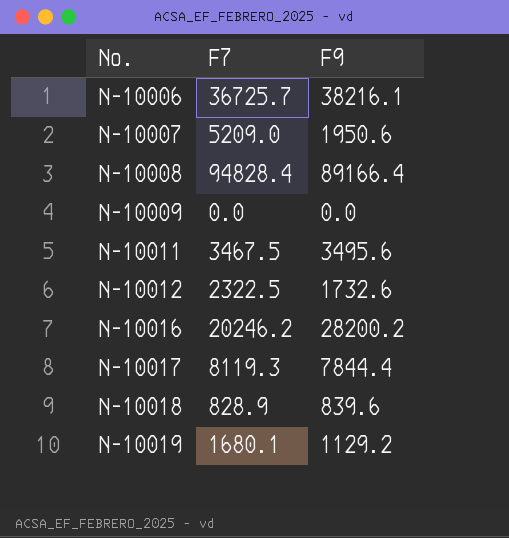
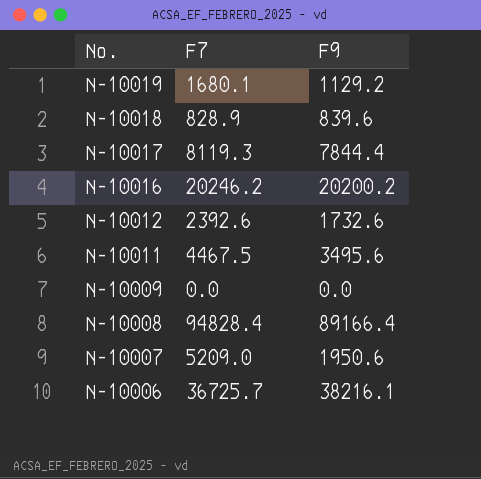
row order: No. ascending -> No. descending
N-10016 | F9: 28200.2 -> 20200.2
N-10012 | F7: 2322.5 -> 2392.6
N-10011 | F7: 3467.5 -> 4467.5

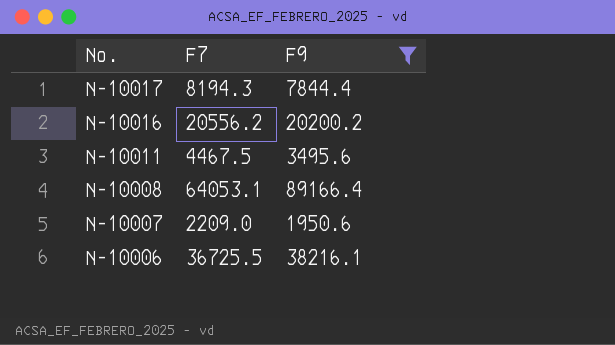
filter: none -> F9 >= 1950.6
N-10017 | F7: 8119.3 -> 8194.3
N-10016 | F7: 20246.2 -> 20556.2
N-10008 | F7: 94828.4 -> 64053.1
N-10007 | F7: 5209.0 -> 2209.0
N-10006 | F7: 36725.7 -> 36725.5

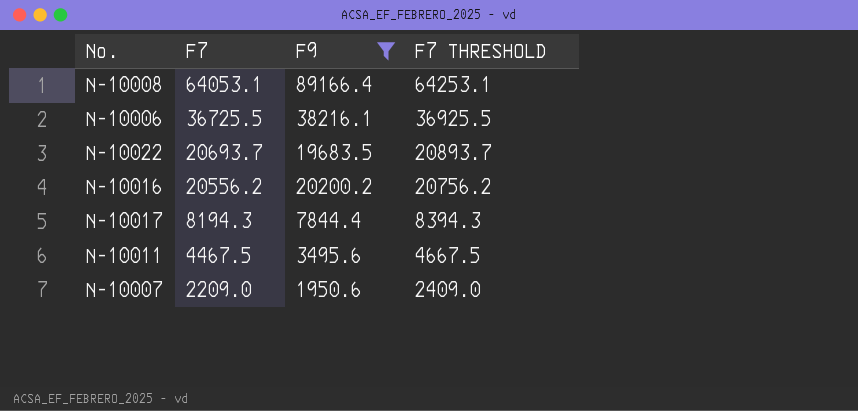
row order: No. descending -> F7 descending
column F7 THRESHOLD | formula: none -> [F7] + 200
row N-10022: none -> 20693.7 | 19683.5 | 20893.7

